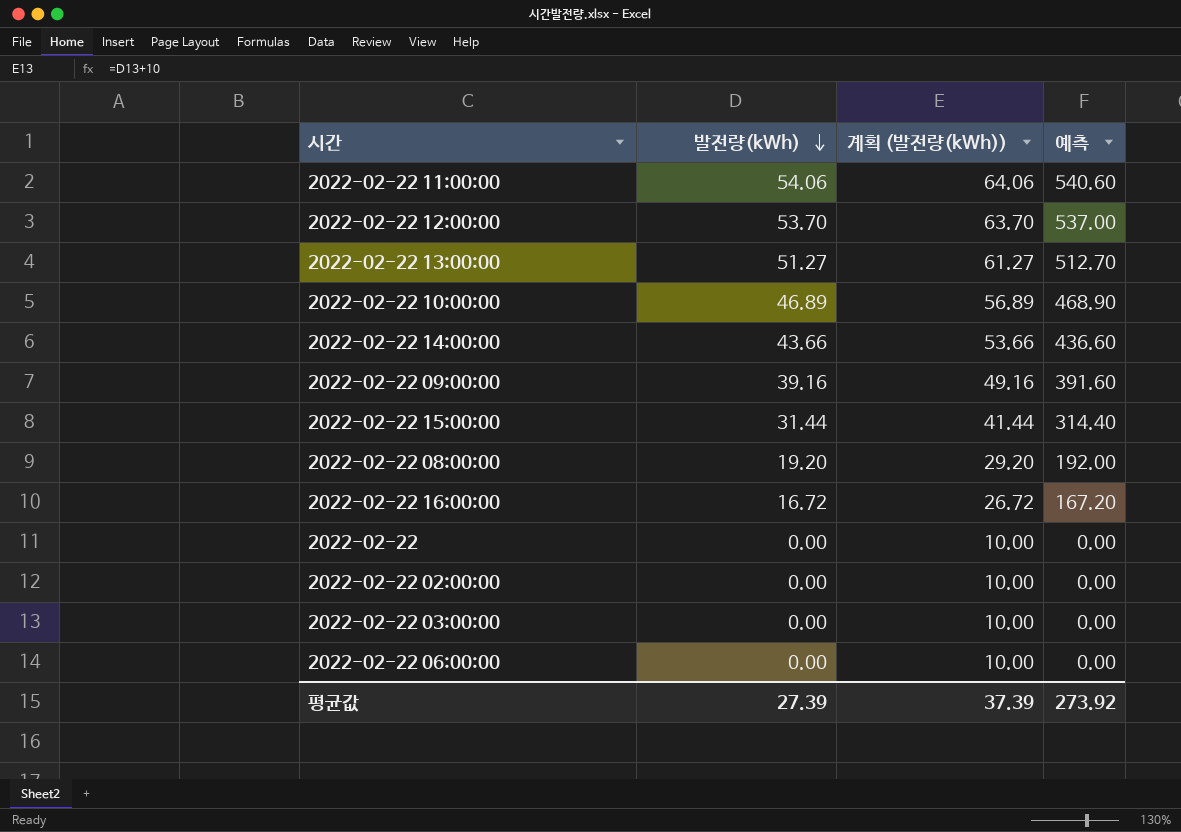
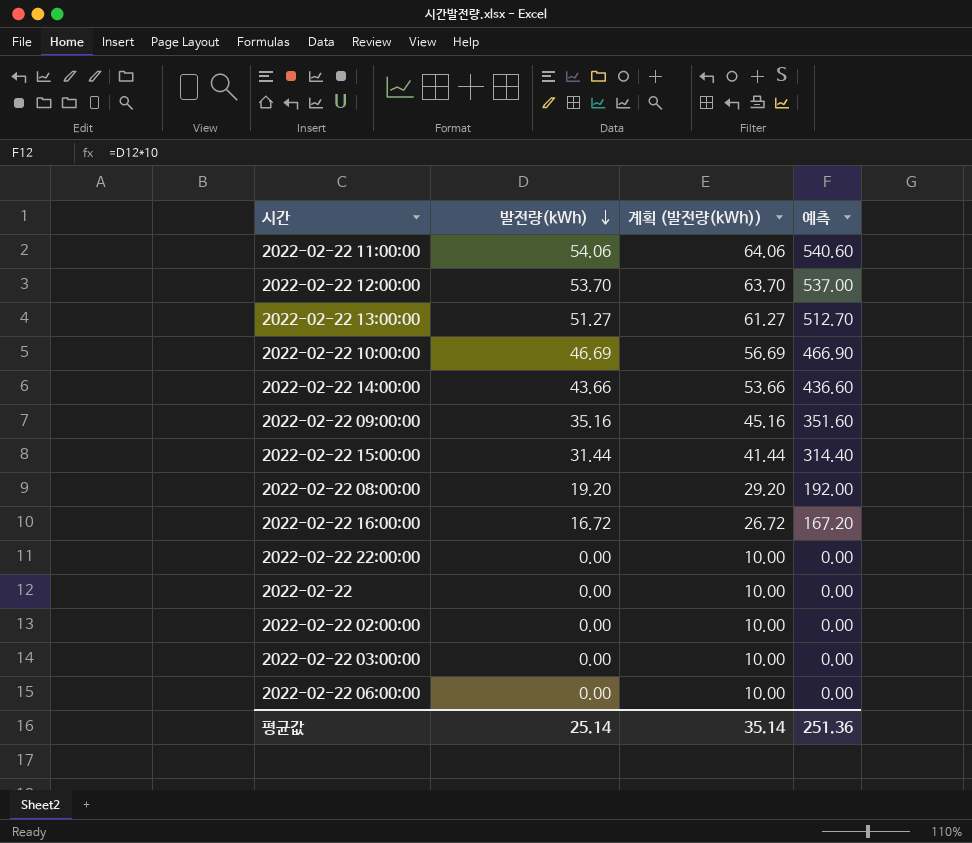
2022-02-22 10:00:00 | 발전량(kWh): 46.89 -> 46.69
2022-02-22 10:00:00 | 계획 (발전량(kWh)): 56.89 -> 56.69
2022-02-22 10:00:00 | 예측: 468.90 -> 466.90
2022-02-22 09:00:00 | 발전량(kWh): 39.16 -> 35.16
2022-02-22 09:00:00 | 계획 (발전량(kWh)): 49.16 -> 45.16
2022-02-22 09:00:00 | 예측: 391.60 -> 351.60
row 2022-02-22 22:00:00: none -> 0.00 | 10.00 | 0.00
평균값 | 발전량(kWh): 27.39 -> 25.14
평균값 | 계획 (발전량(kWh)): 37.39 -> 35.14
평균값 | 예측: 273.92 -> 251.36

